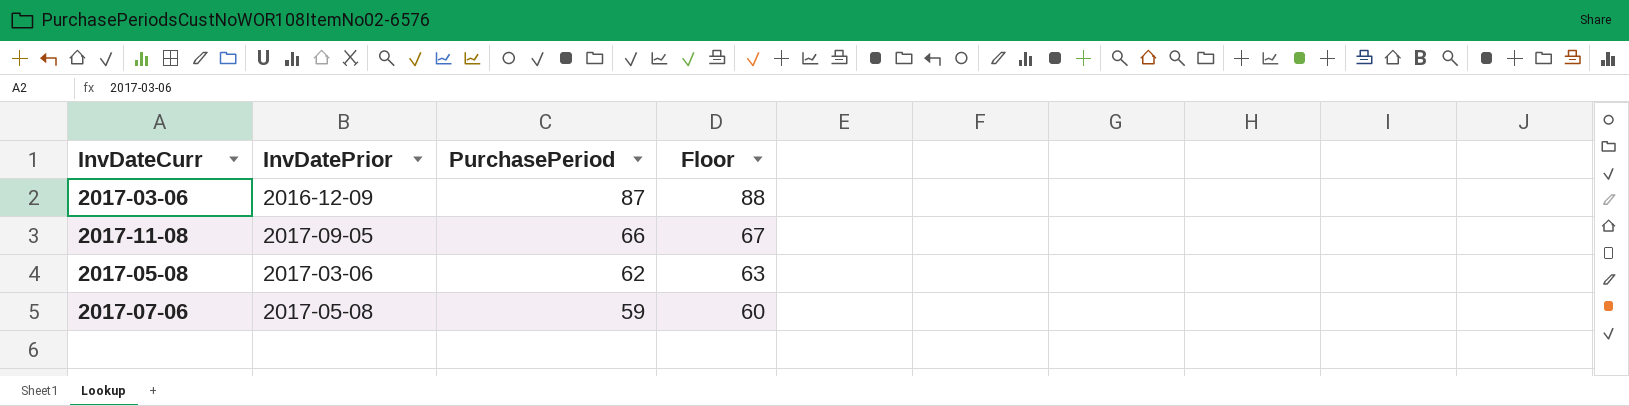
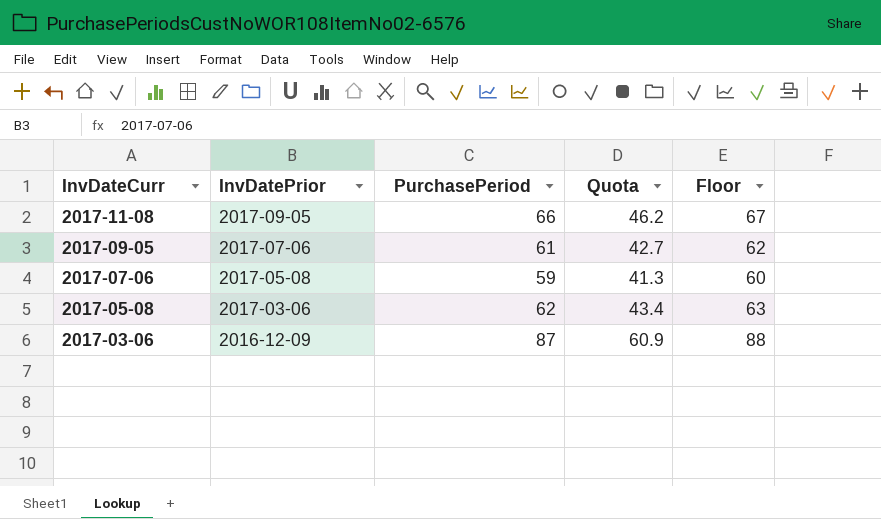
row order: PurchasePeriod descending -> InvDateCurr descending
column Quota | formula: none -> [PurchasePeriod] * 0.7
row 2017-09-05: none -> 2017-07-06 | 61 | 42.7 | 62

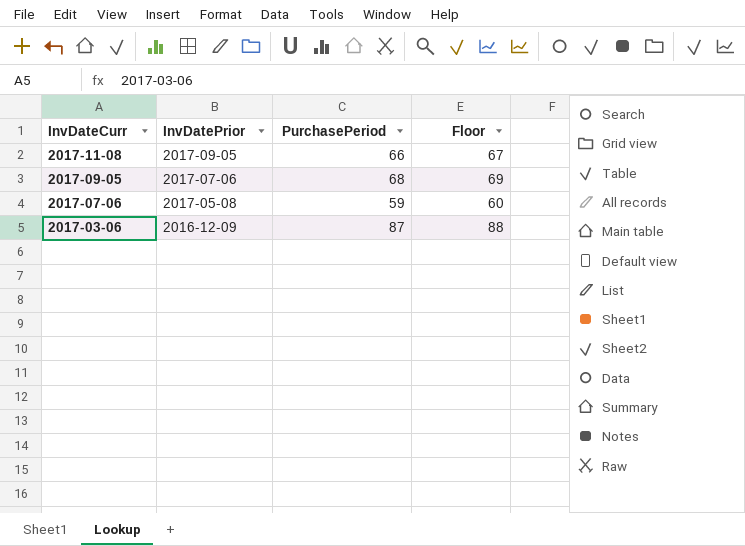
column Quota | formula: [PurchasePeriod] * 0.7 -> none
row 2017-05-08: 2017-03-06 | 62 | 43.4 | 63 -> none
2017-09-05 | PurchasePeriod: 61 -> 68
2017-09-05 | Floor: 62 -> 69

